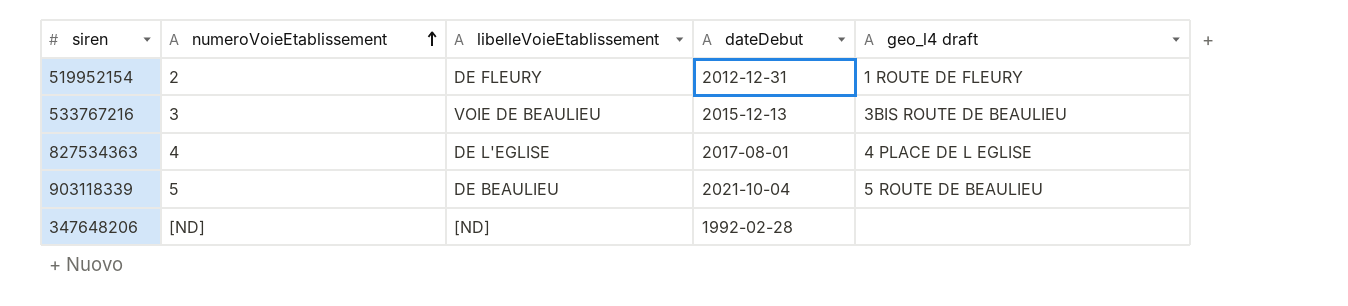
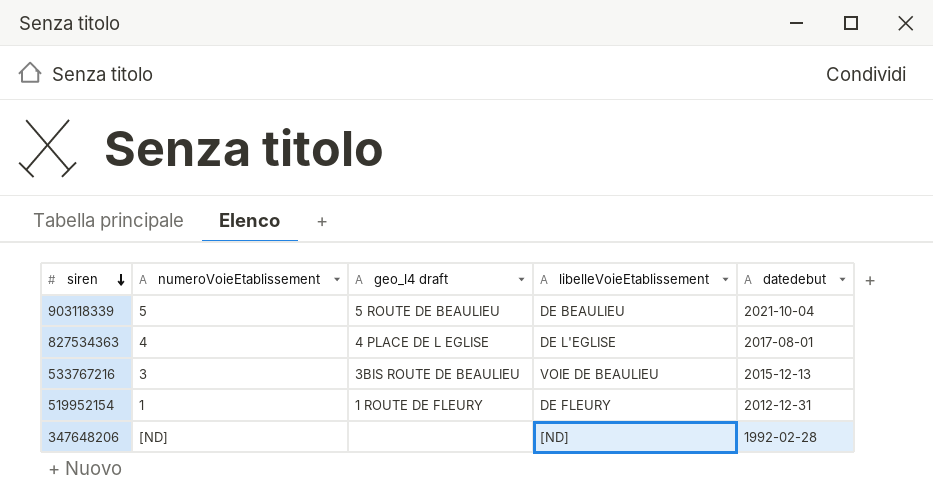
row order: numeroVoieEtablissement ascending -> siren descending
column geo_l4 draft | position: 5 -> 3
column name: dateDebut -> datedebut
519952154 | numeroVoieEtablissement: 2 -> 1

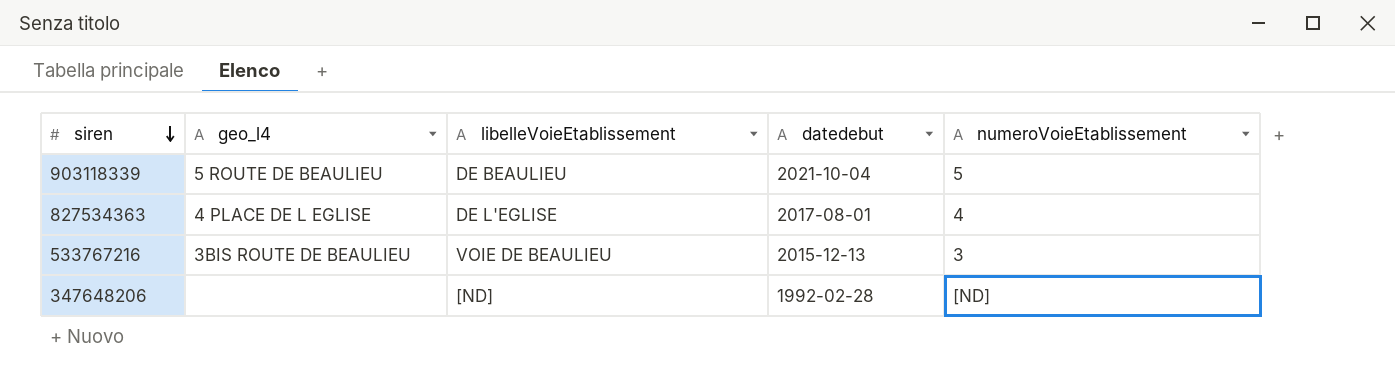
column name: geo_l4 draft -> geo_l4
column numeroVoieEtablissement | position: 2 -> 5
row 519952154: 1 | 1 ROUTE DE FLEURY | DE FLEURY | 2012-12-31 -> none

